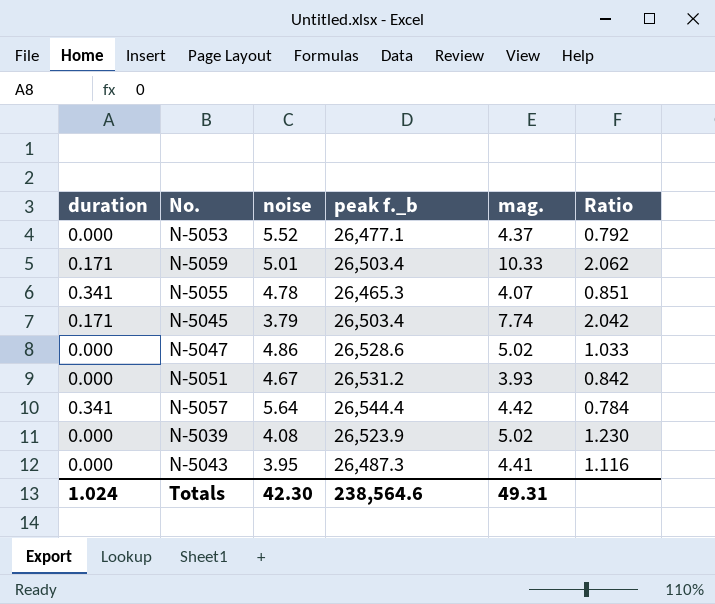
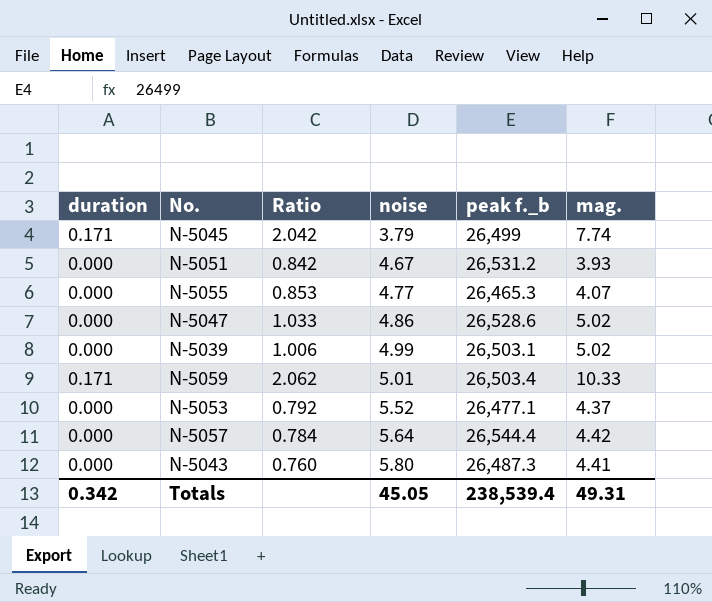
row order: none -> noise ascending
column Ratio | position: 6 -> 3
N-5045 | peak f._b: 26,503.4 -> 26,499
N-5055 | duration: 0.341 -> 0.000
N-5055 | Ratio: 0.851 -> 0.853
N-5055 | noise: 4.78 -> 4.77
N-5039 | Ratio: 1.230 -> 1.006
N-5039 | noise: 4.08 -> 4.99
N-5039 | peak f._b: 26,523.9 -> 26,503.1
N-5057 | duration: 0.341 -> 0.000
N-5043 | Ratio: 1.116 -> 0.760
N-5043 | noise: 3.95 -> 5.80
Totals | duration: 1.024 -> 0.342
Totals | noise: 42.30 -> 45.05
Totals | peak f._b: 238,564.6 -> 238,539.4

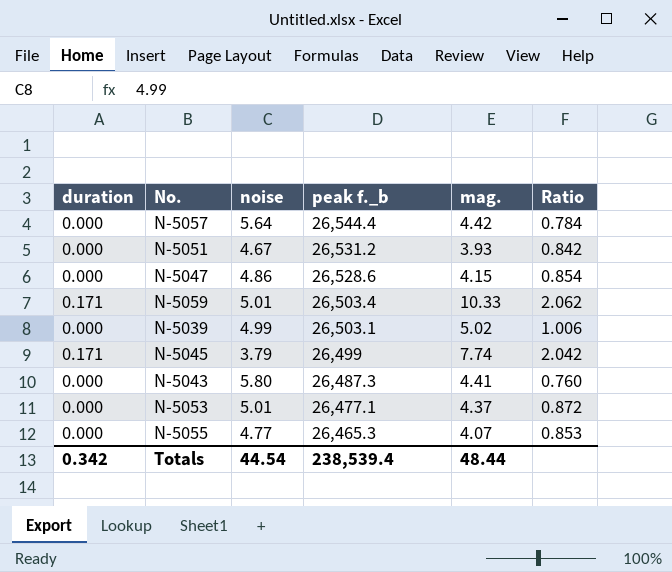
row order: noise ascending -> peak f._b descending
column Ratio | position: 3 -> 6
N-5047 | mag.: 5.02 -> 4.15
N-5047 | Ratio: 1.033 -> 0.854
N-5053 | noise: 5.52 -> 5.01
N-5053 | Ratio: 0.792 -> 0.872
Totals | noise: 45.05 -> 44.54
Totals | mag.: 49.31 -> 48.44

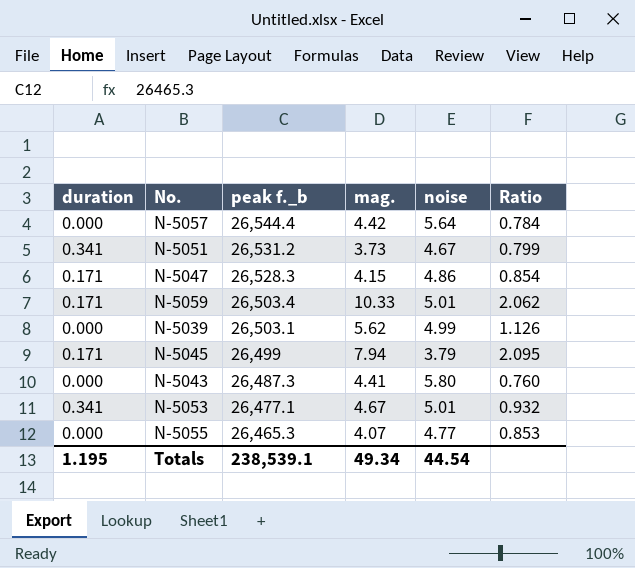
column noise | position: 3 -> 5
N-5051 | duration: 0.000 -> 0.341
N-5051 | mag.: 3.93 -> 3.73
N-5051 | Ratio: 0.842 -> 0.799
N-5047 | duration: 0.000 -> 0.171
N-5047 | peak f._b: 26,528.6 -> 26,528.3
N-5039 | mag.: 5.02 -> 5.62
N-5039 | Ratio: 1.006 -> 1.126
N-5045 | mag.: 7.74 -> 7.94
N-5045 | Ratio: 2.042 -> 2.095
N-5053 | duration: 0.000 -> 0.341
N-5053 | mag.: 4.37 -> 4.67
N-5053 | Ratio: 0.872 -> 0.932
Totals | duration: 0.342 -> 1.195
Totals | peak f._b: 238,539.4 -> 238,539.1
Totals | mag.: 48.44 -> 49.34

